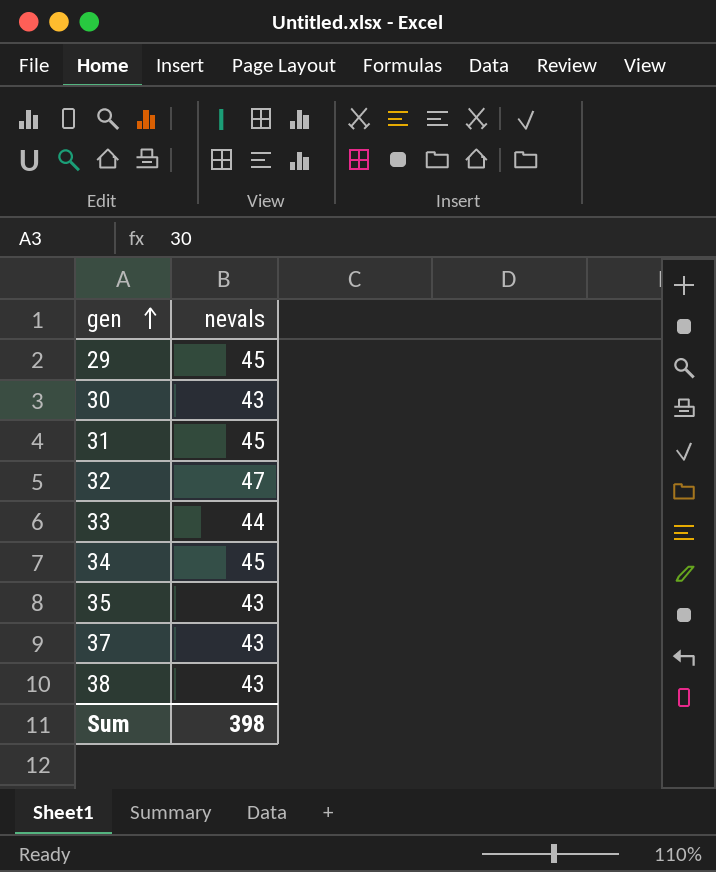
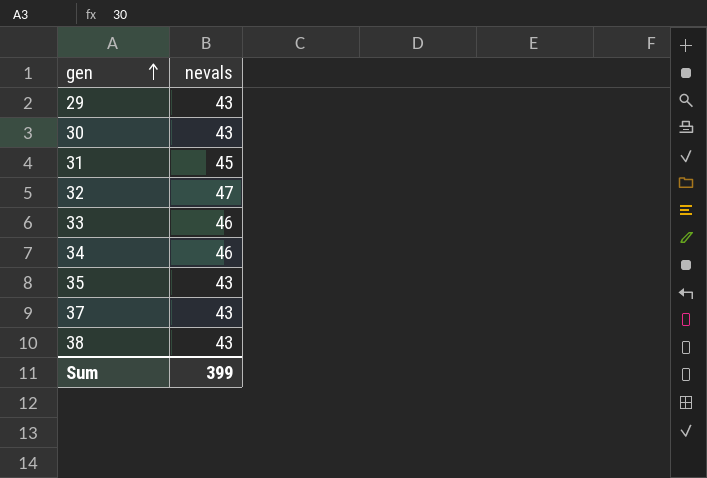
29 | nevals: 45 -> 43
33 | nevals: 44 -> 46
34 | nevals: 45 -> 46
Sum | nevals: 398 -> 399

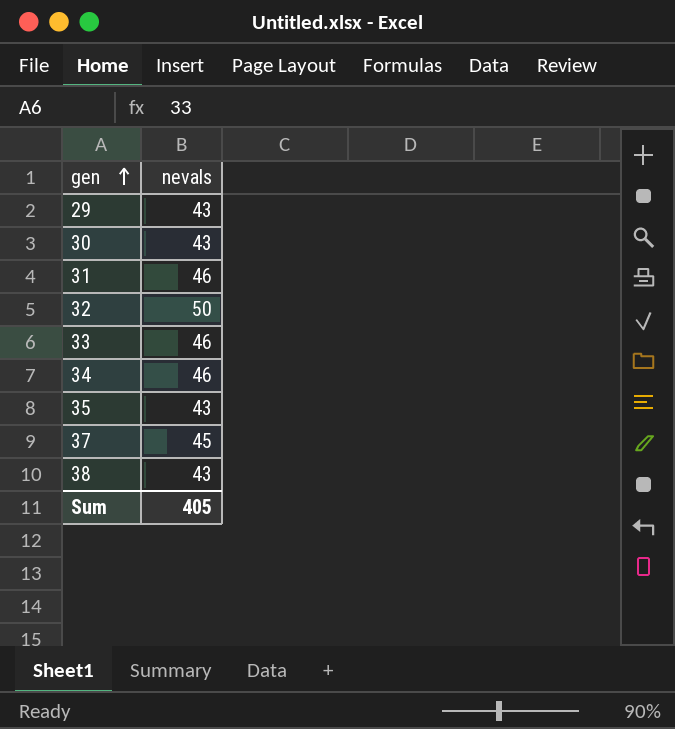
31 | nevals: 45 -> 46
32 | nevals: 47 -> 50
37 | nevals: 43 -> 45
Sum | nevals: 399 -> 405

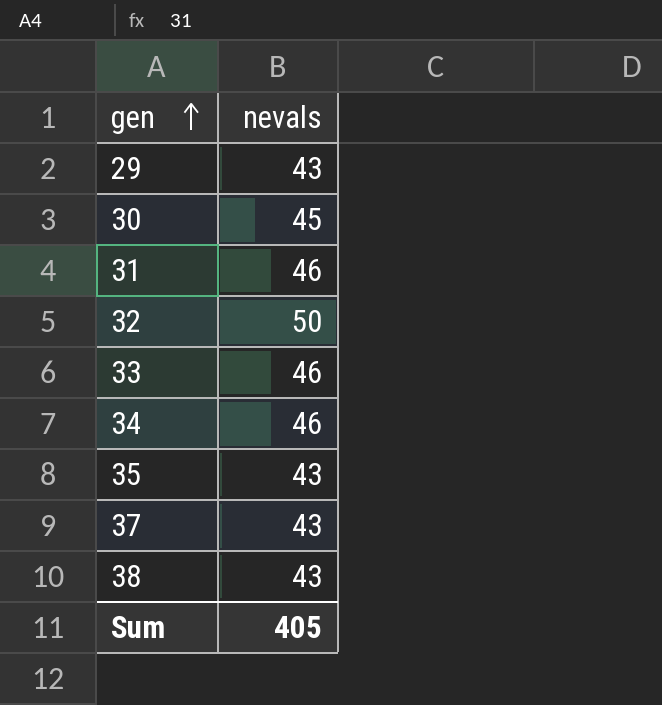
30 | nevals: 43 -> 45
37 | nevals: 45 -> 43

